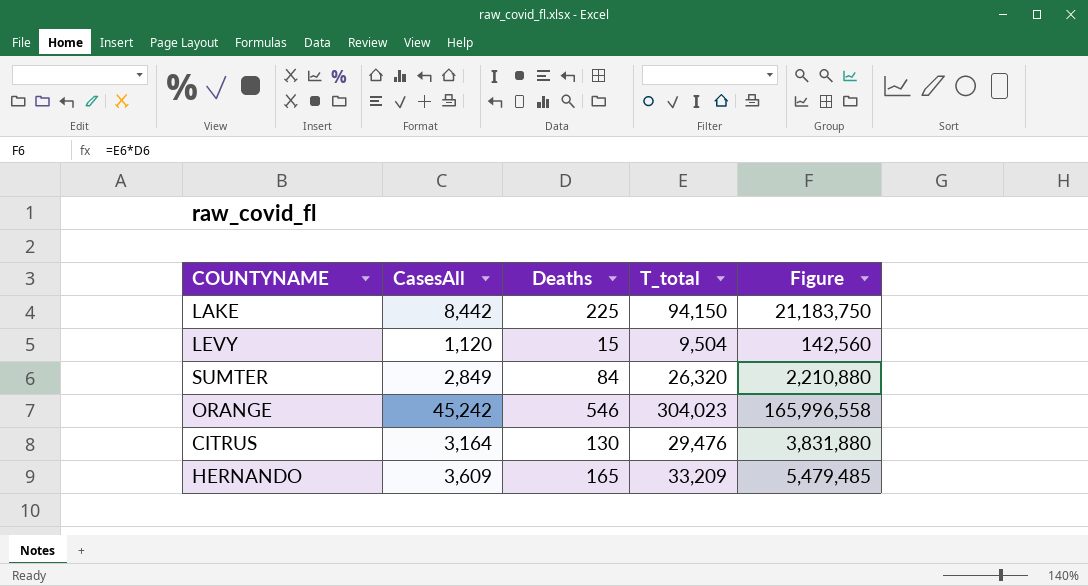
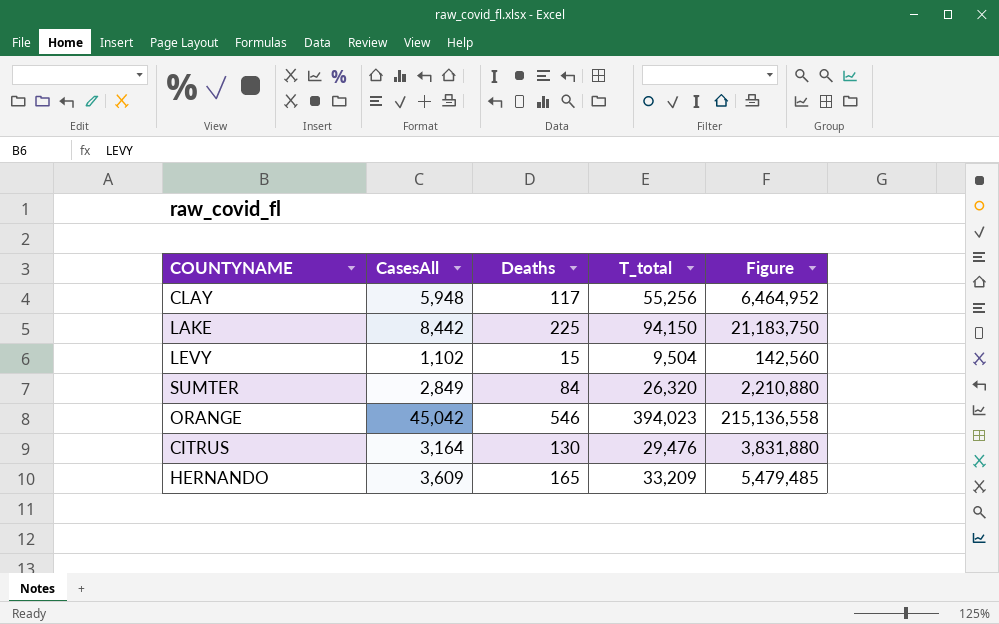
row CLAY: none -> 5,948 | 117 | 55,256 | 6,464,952
LEVY | CasesAll: 1,120 -> 1,102
ORANGE | CasesAll: 45,242 -> 45,042
ORANGE | T_total: 304,023 -> 394,023
ORANGE | Figure: 165,996,558 -> 215,136,558

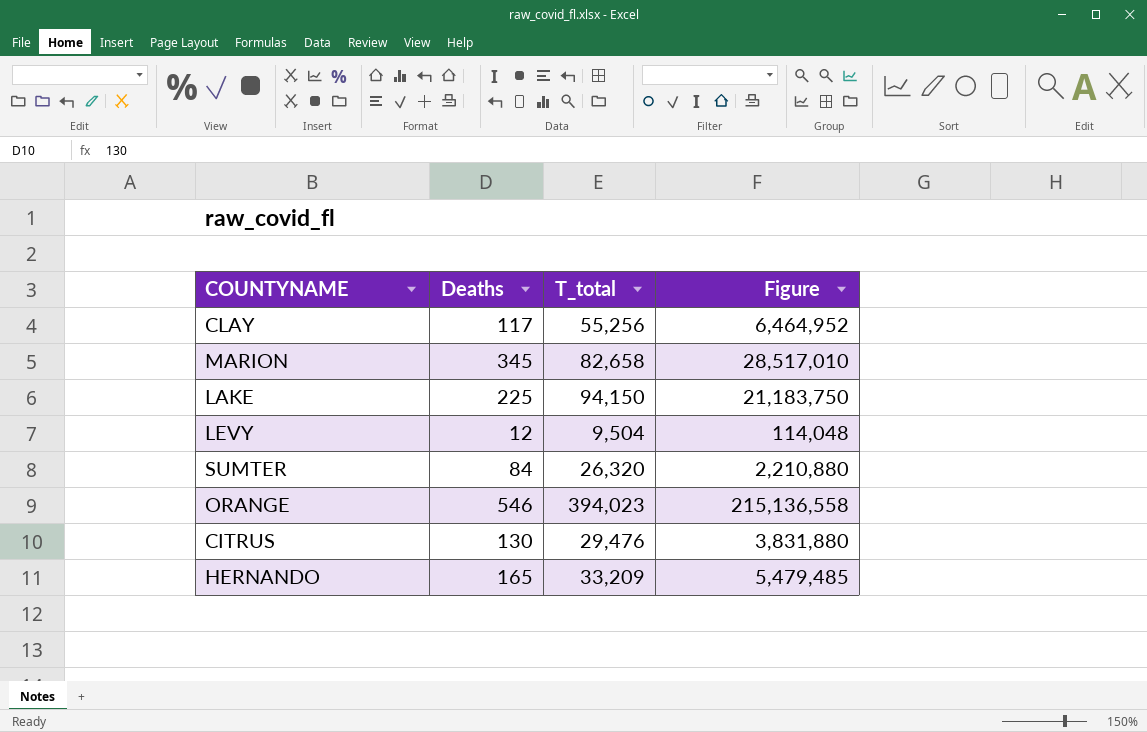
column CasesAll | position: 2 -> none
row MARION: none -> 345 | 82,658 | 28,517,010
LEVY | Deaths: 15 -> 12
LEVY | Figure: 142,560 -> 114,048

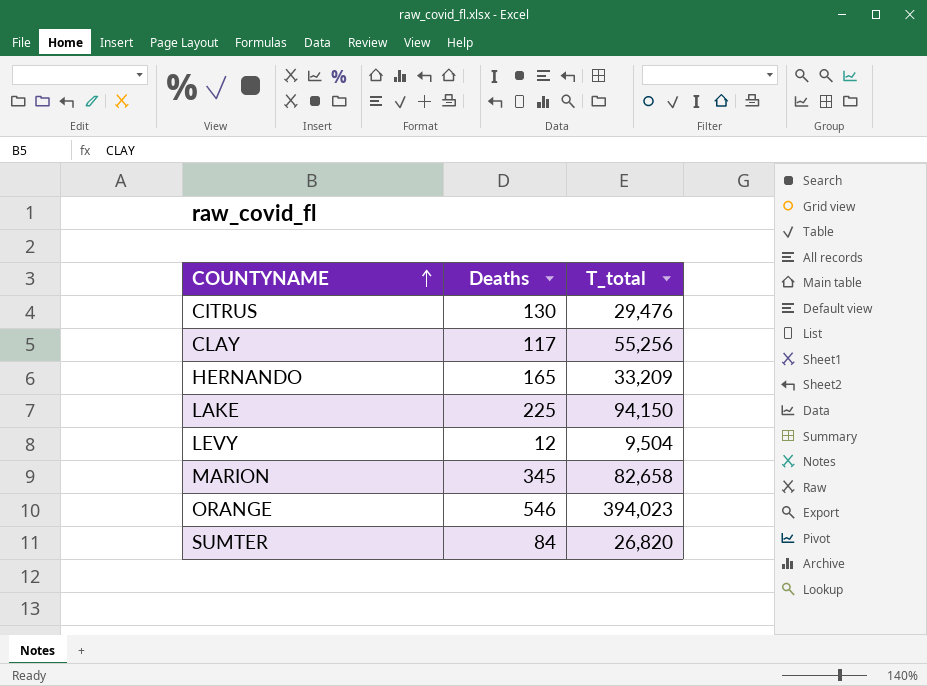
row order: none -> COUNTYNAME ascending
column Figure | formula: [Deaths] * [T_total] -> none
SUMTER | T_total: 26,320 -> 26,820

